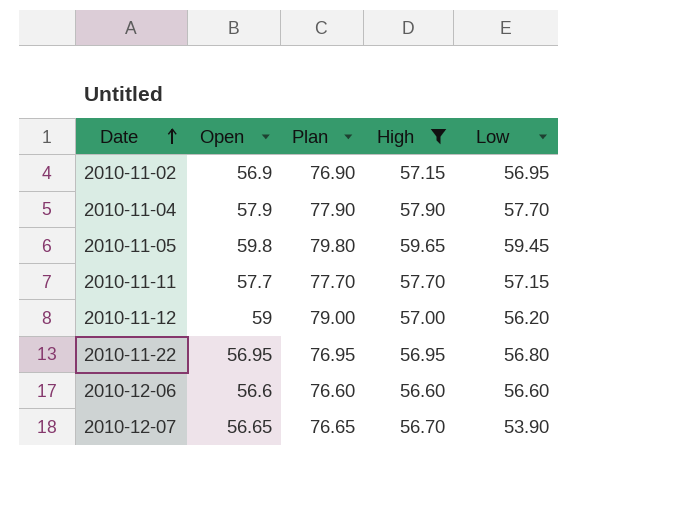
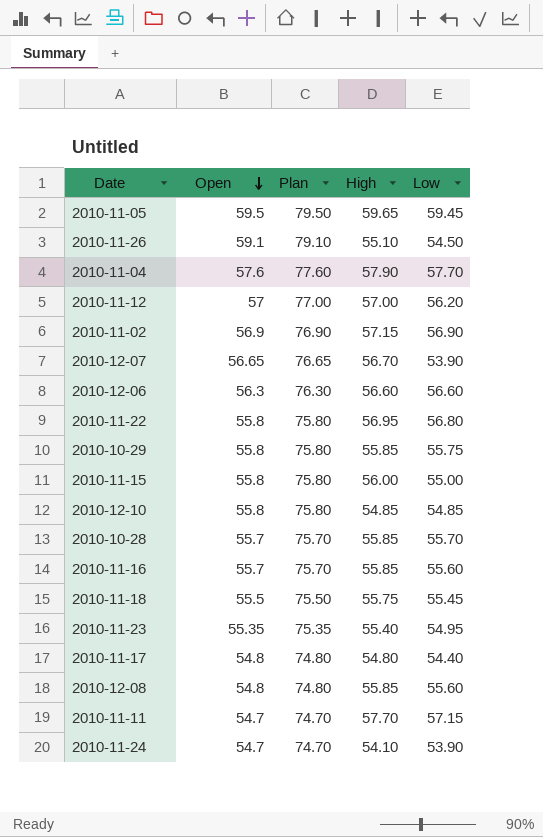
filter: High >= 56.60 -> none
row order: Date ascending -> Open descending
2010-11-05 | Open: 59.8 -> 59.5
2010-11-05 | Plan: 79.80 -> 79.50
2010-11-04 | Open: 57.9 -> 57.6
2010-11-04 | Plan: 77.90 -> 77.60
2010-11-12 | Open: 59 -> 57
2010-11-12 | Plan: 79.00 -> 77.00
2010-11-02 | Low: 56.95 -> 56.90
2010-12-06 | Open: 56.6 -> 56.3
2010-12-06 | Plan: 76.60 -> 76.30
2010-11-22 | Open: 56.95 -> 55.8
2010-11-22 | Plan: 76.95 -> 75.80
2010-11-11 | Open: 57.7 -> 54.7
2010-11-11 | Plan: 77.70 -> 74.70

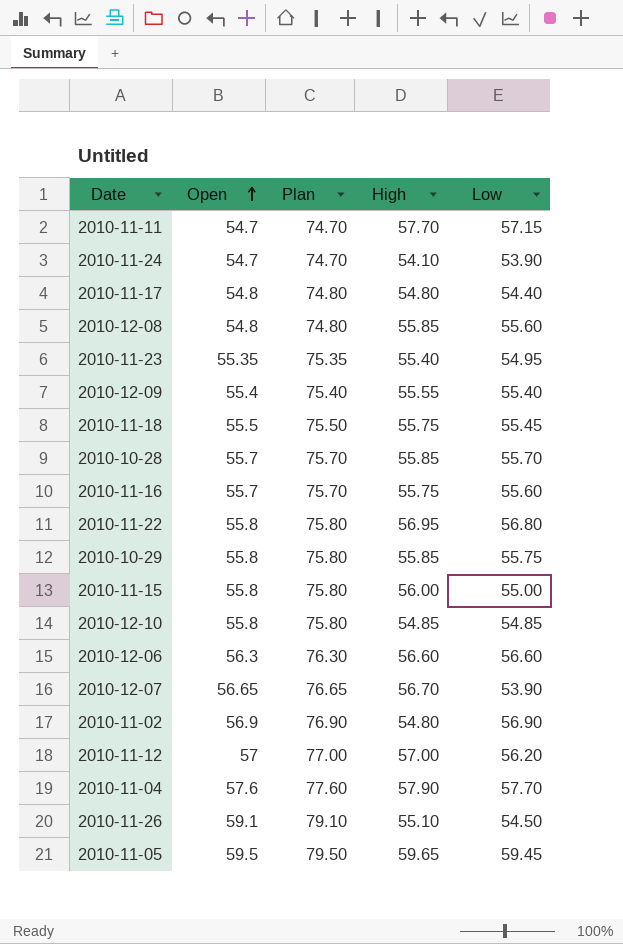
row order: Open descending -> Open ascending
row 2010-12-09: none -> 55.4 | 75.40 | 55.55 | 55.40
2010-11-16 | High: 55.85 -> 55.75
2010-11-02 | High: 57.15 -> 54.80

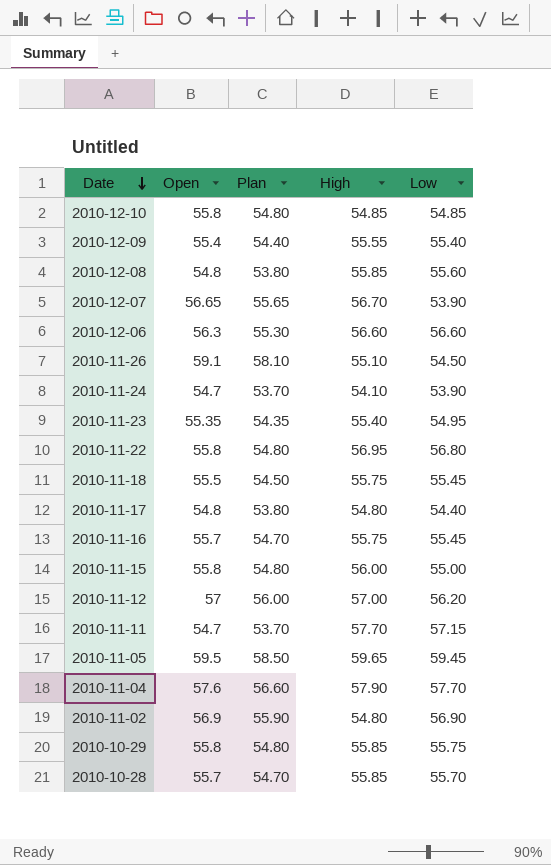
row order: Open ascending -> Date descending
column Plan | formula: [Open] + 20 -> [Open] - 1
2010-11-16 | Low: 55.60 -> 55.45

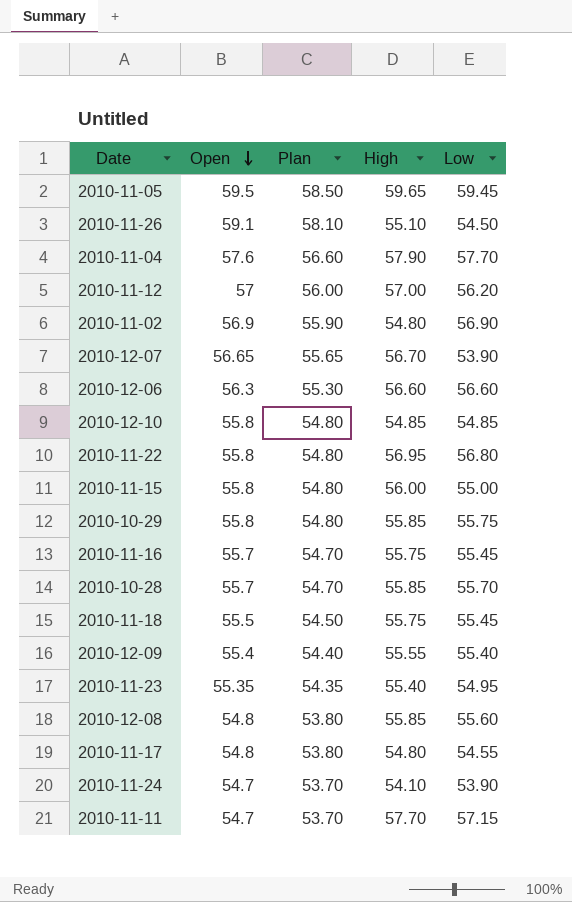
row order: Date descending -> Open descending
2010-11-17 | Low: 54.40 -> 54.55

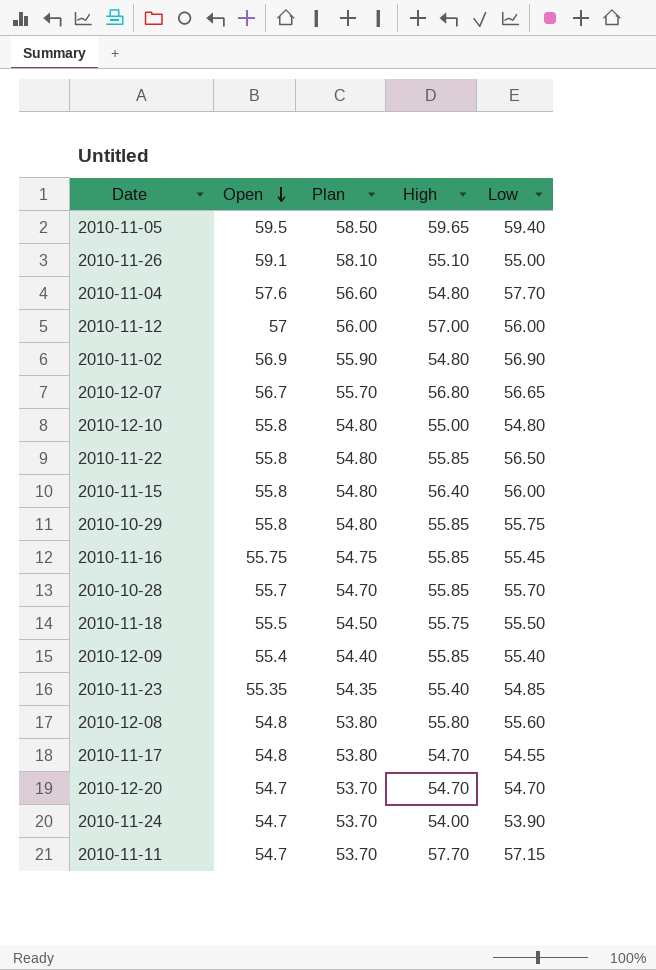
row 2010-12-06: 56.3 | 55.30 | 56.60 | 56.60 -> none
2010-11-05 | Low: 59.45 -> 59.40
2010-11-26 | Low: 54.50 -> 55.00
2010-11-04 | High: 57.90 -> 54.80
2010-11-12 | Low: 56.20 -> 56.00
2010-12-07 | Open: 56.65 -> 56.7
2010-12-07 | Plan: 55.65 -> 55.70
2010-12-07 | High: 56.70 -> 56.80
2010-12-07 | Low: 53.90 -> 56.65
2010-12-10 | High: 54.85 -> 55.00
2010-12-10 | Low: 54.85 -> 54.80
2010-11-22 | High: 56.95 -> 55.85
2010-11-22 | Low: 56.80 -> 56.50
2010-11-15 | High: 56.00 -> 56.40
2010-11-15 | Low: 55.00 -> 56.00
2010-11-16 | Open: 55.7 -> 55.75
2010-11-16 | Plan: 54.70 -> 54.75
2010-11-16 | High: 55.75 -> 55.85
2010-11-18 | Low: 55.45 -> 55.50
2010-12-09 | High: 55.55 -> 55.85
2010-11-23 | Low: 54.95 -> 54.85
2010-12-08 | High: 55.85 -> 55.80
2010-11-17 | High: 54.80 -> 54.70
row 2010-12-20: none -> 54.7 | 53.70 | 54.70 | 54.70
2010-11-24 | High: 54.10 -> 54.00

